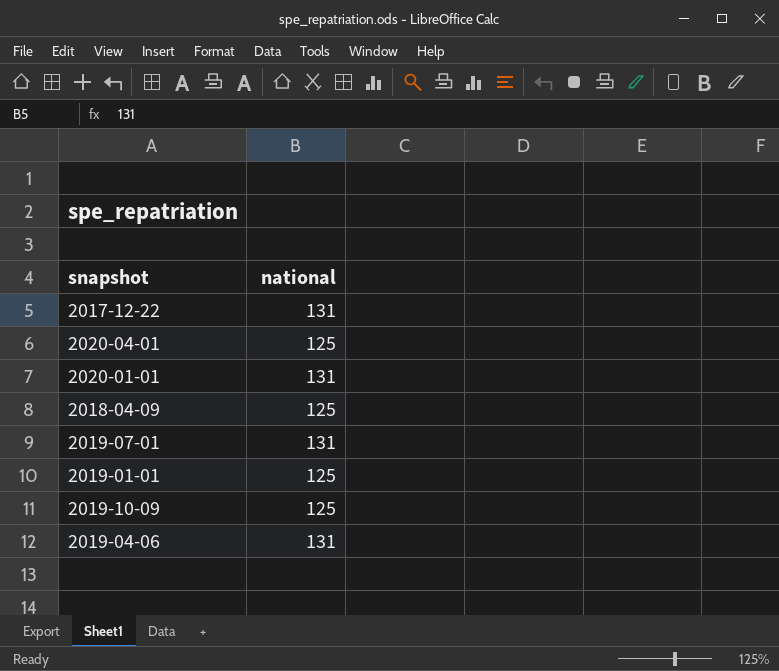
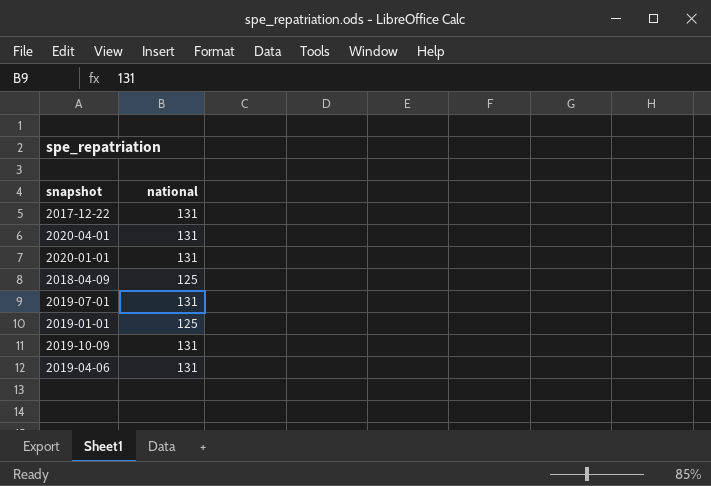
2020-04-01 | national: 125 -> 131
2019-10-09 | national: 125 -> 131

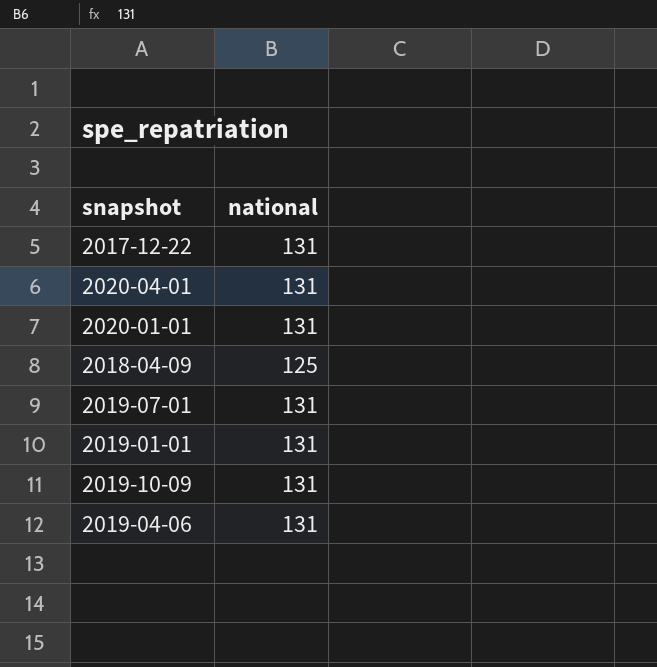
2019-01-01 | national: 125 -> 131

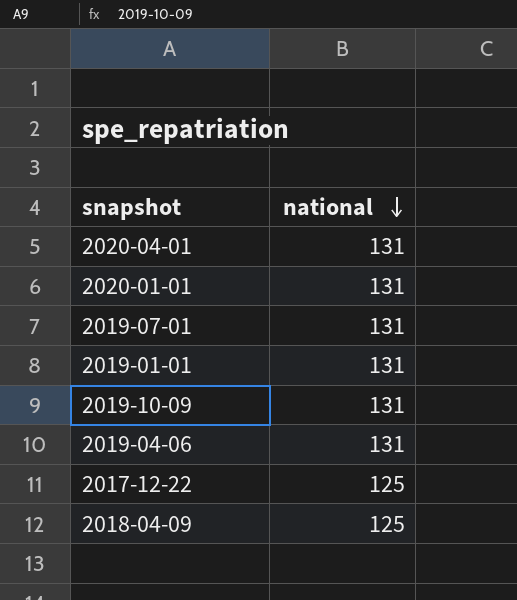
row order: none -> national descending
2017-12-22 | national: 131 -> 125

